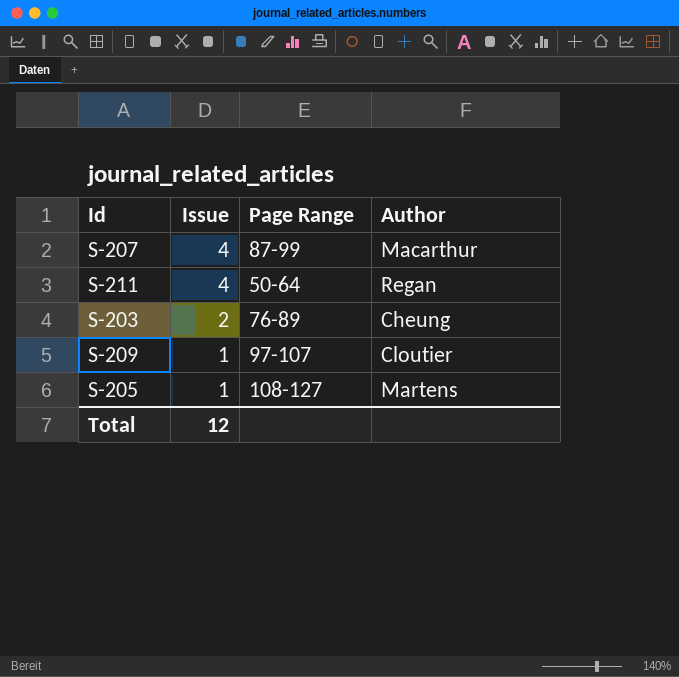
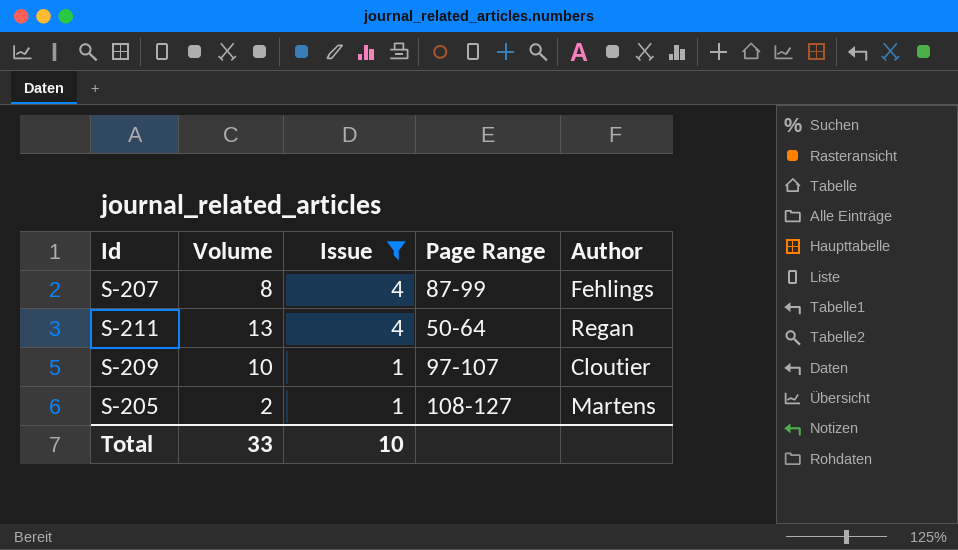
filter: none -> Issue != 2
column Volume | position: none -> 2
S-207 | Author: Macarthur -> Fehlings
Total | Issue: 12 -> 10

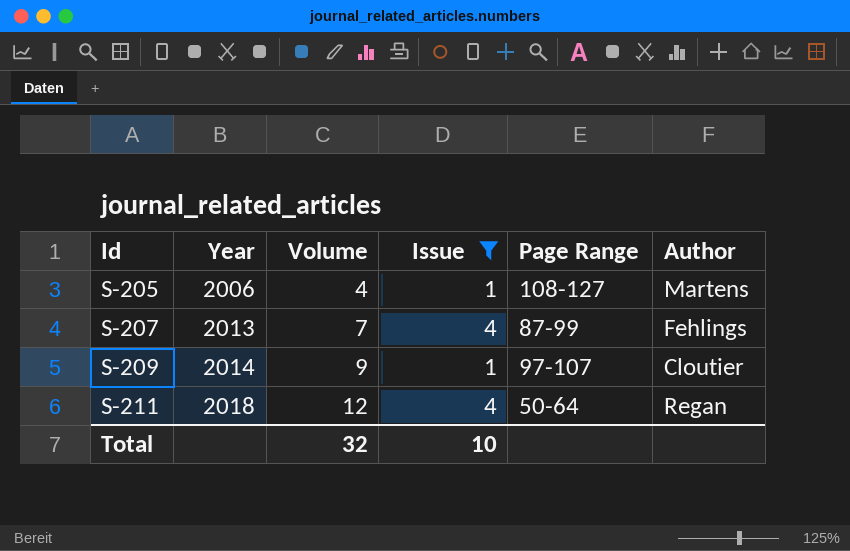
row order: Issue descending -> Id ascending
column Year | position: none -> 2
S-205 | Volume: 2 -> 4
S-207 | Volume: 8 -> 7
S-209 | Volume: 10 -> 9
S-211 | Volume: 13 -> 12
Total | Volume: 33 -> 32

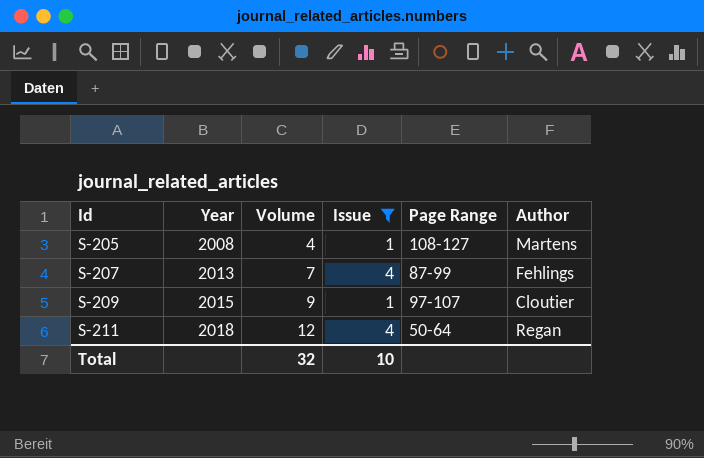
S-205 | Year: 2006 -> 2008
S-209 | Year: 2014 -> 2015

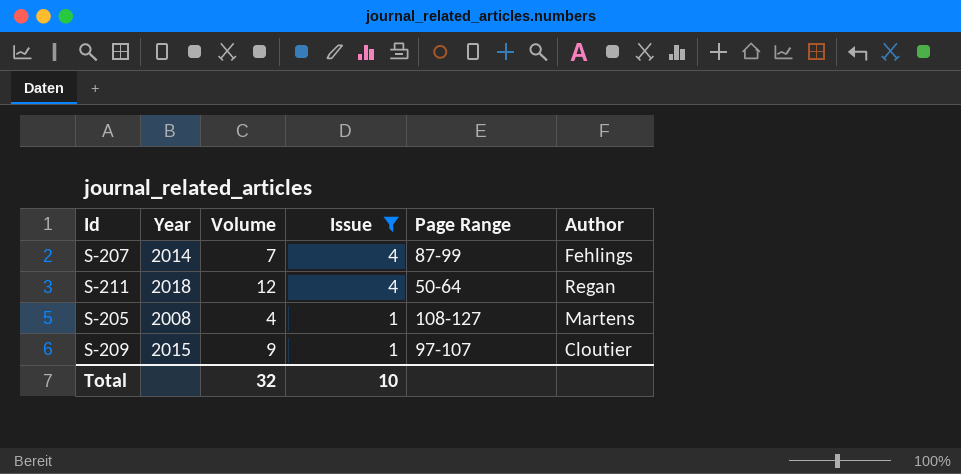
row order: Id ascending -> Issue descending
S-207 | Year: 2013 -> 2014

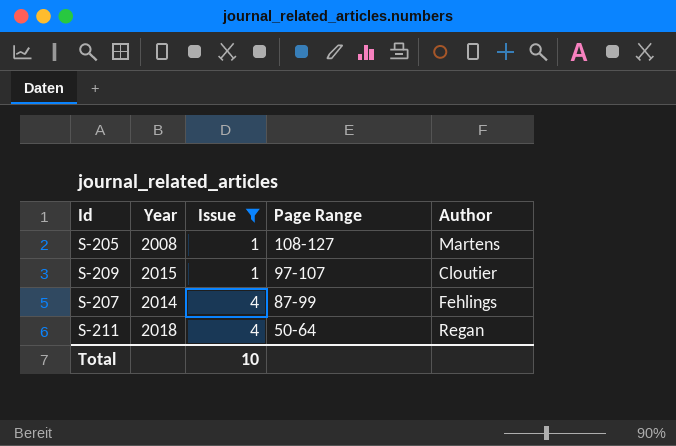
row order: Issue descending -> Issue ascending
column Volume | position: 3 -> none

